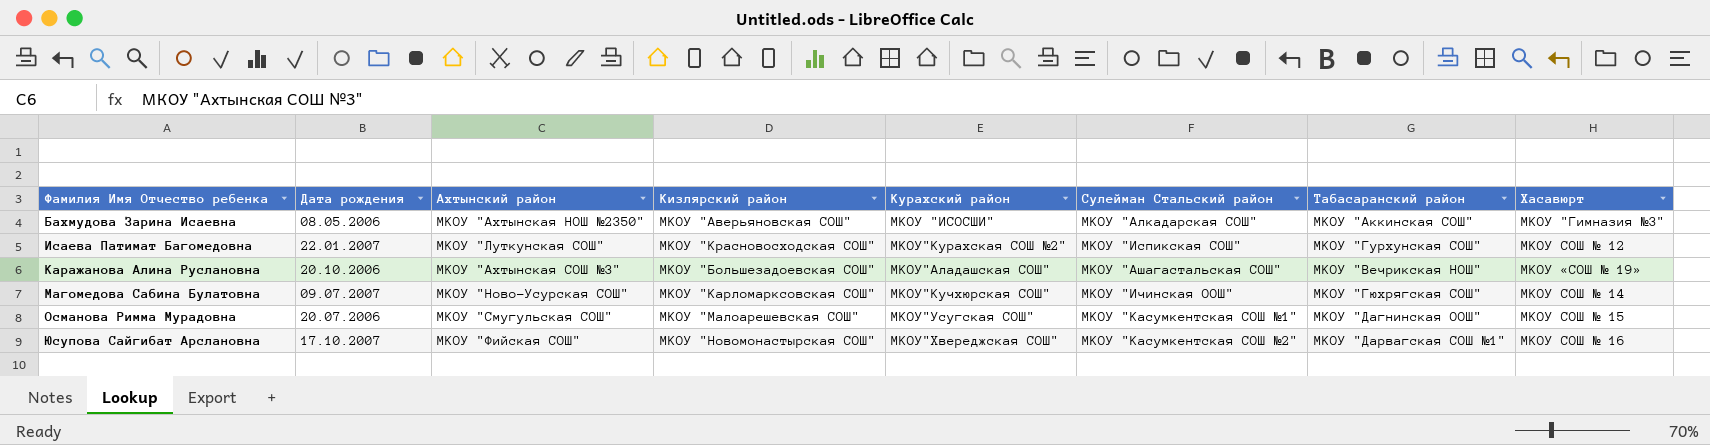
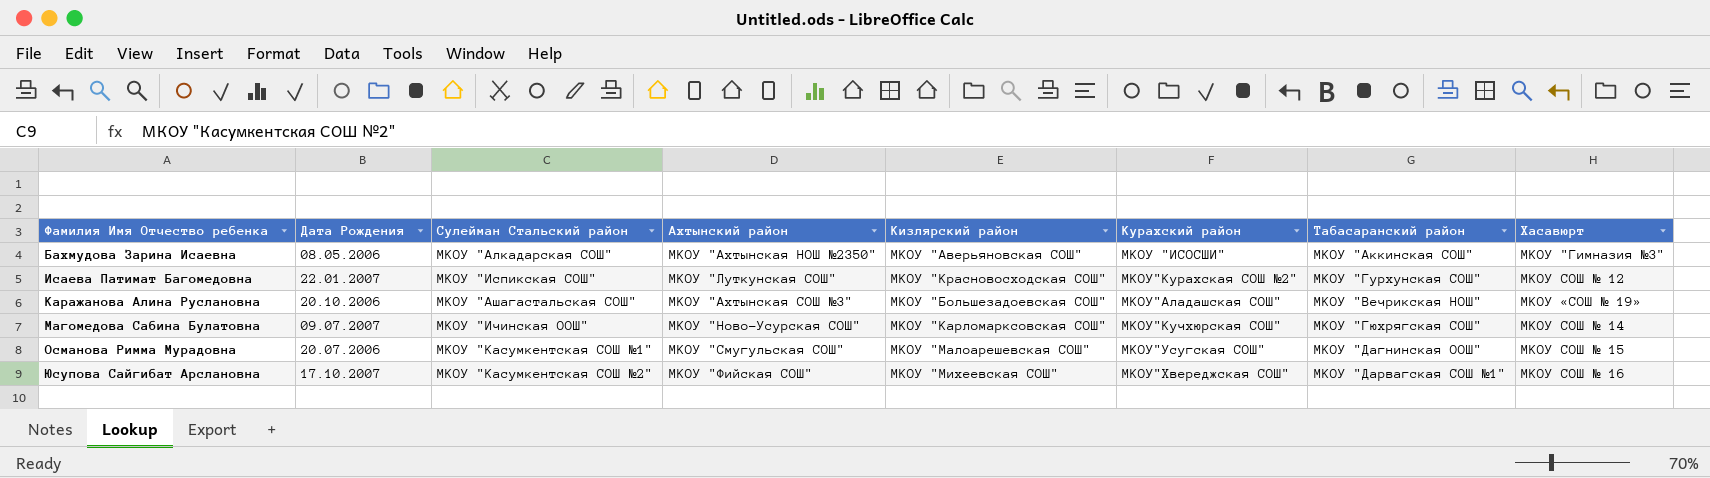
column name: Дата рождения -> Дата Рождения
column Сулейман Стальский район | position: 6 -> 3
Юсупова Сайгибат Арслановна | Кизлярский район: МКОУ "Новомонастырская СОШ" -> МКОУ "Михеевская СОШ"

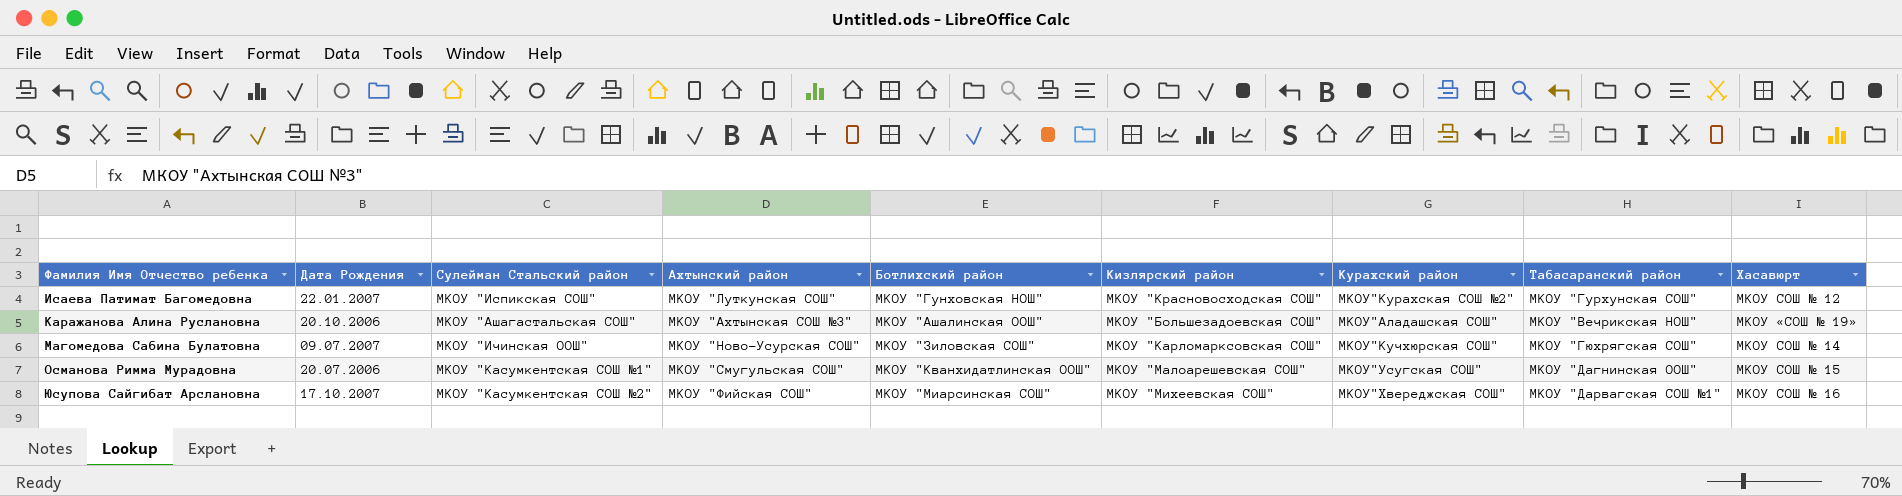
column Ботлихский район | position: none -> 5
row Бахмудова Зарина Исаевна: 08.05.2006 | МКОУ "Алкадарская СОШ" | МКОУ "Ахтынская НОШ №2350" | МКОУ "Аверьяновская СОШ" | МКОУ "ИСОСШИ" | МКОУ "Аккинская СОШ" | МКОУ "Гимназия №3" -> none

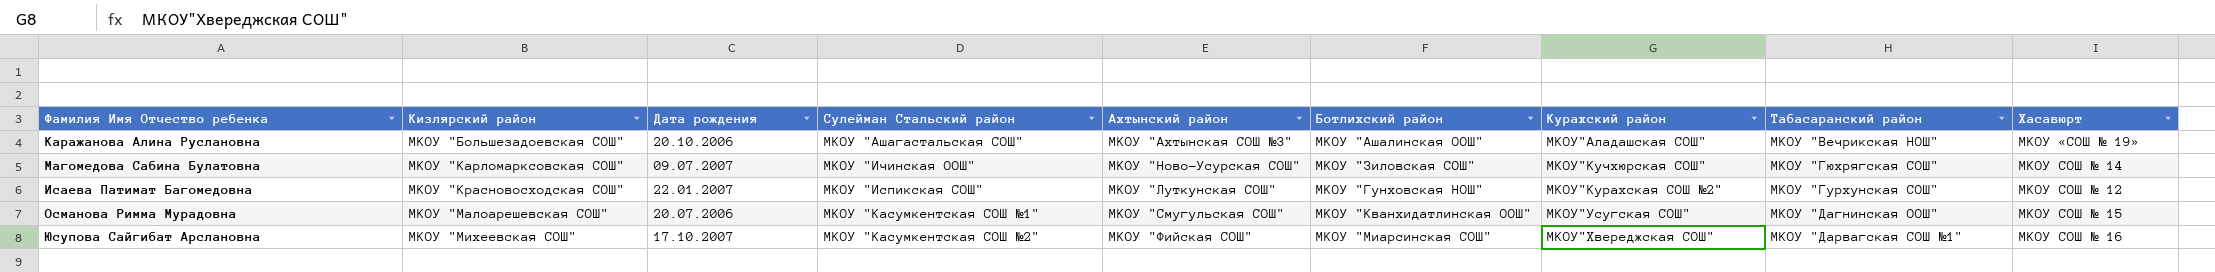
row order: Фамилия Имя Отчество ребенка ascending -> Кизлярский район ascending
column Кизлярский район | position: 6 -> 2
column name: Дата Рождения -> Дата рождения

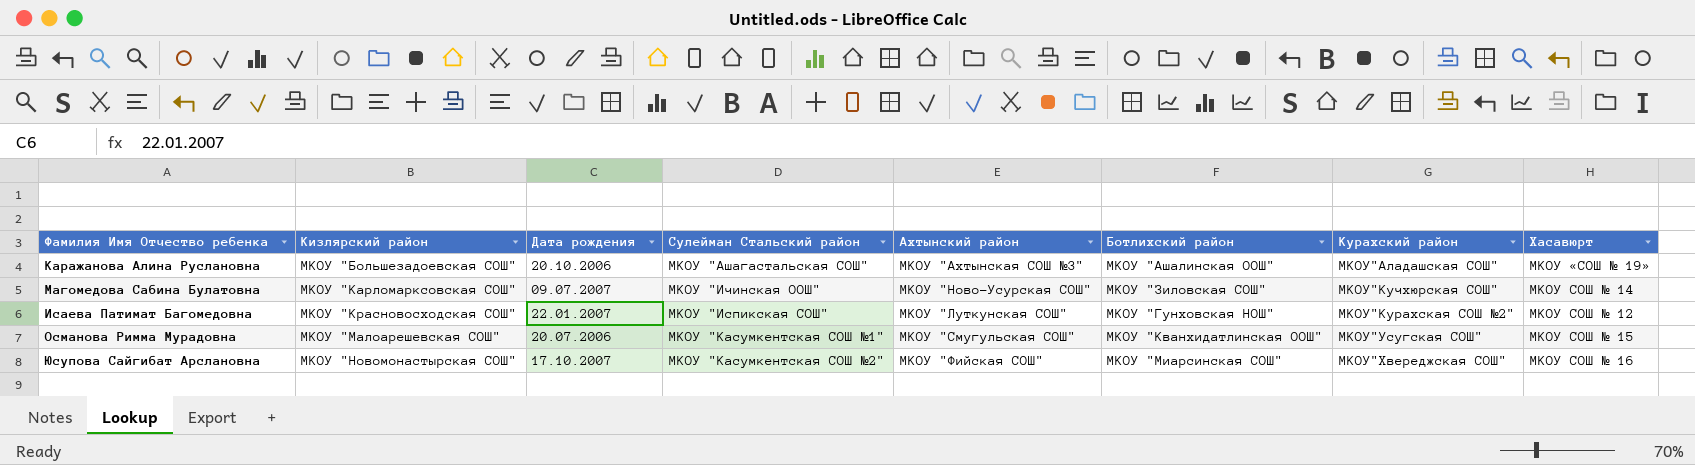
column Табасаранский район | position: 8 -> none
Юсупова Сайгибат Арслановна | Кизлярский район: МКОУ "Михеевская СОШ" -> МКОУ "Новомонастырская СОШ"

